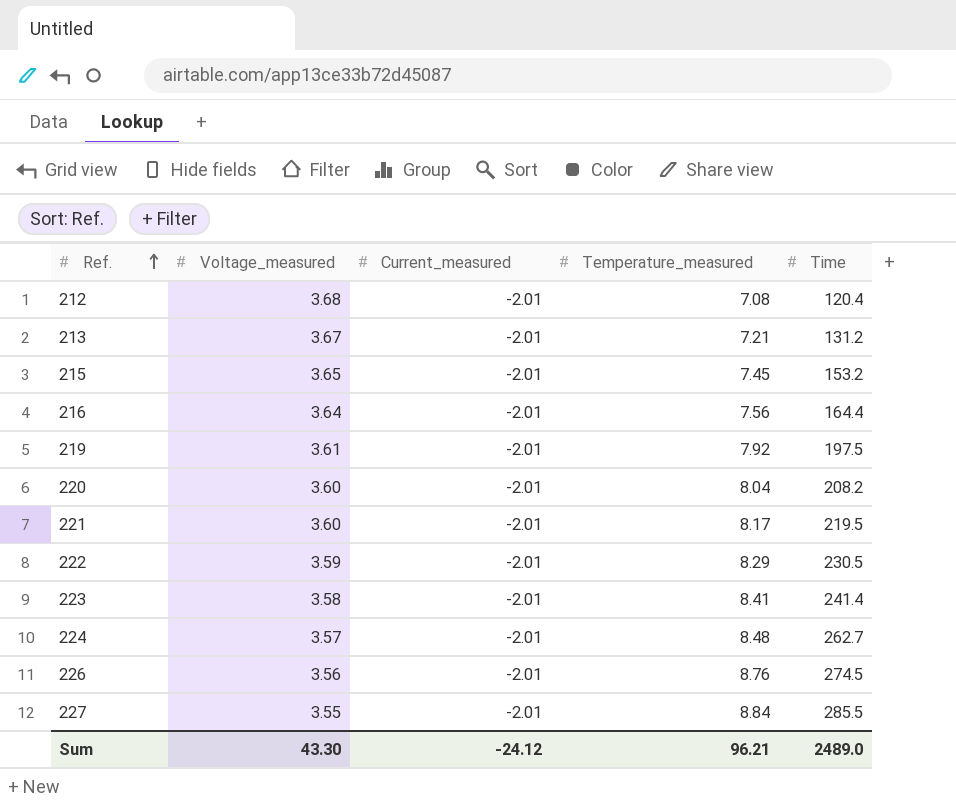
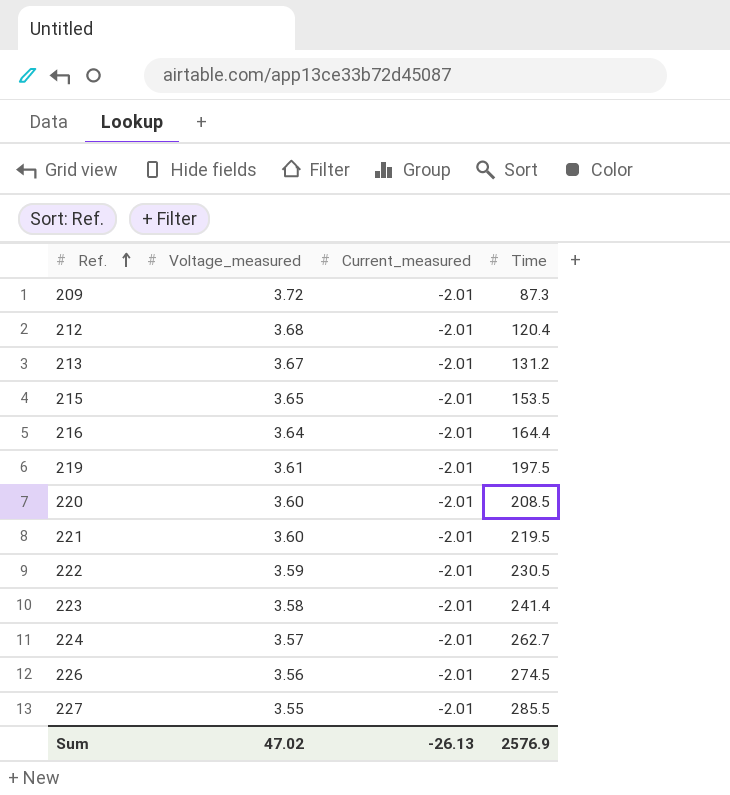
column Temperature_measured | position: 4 -> none
row 209: none -> 3.72 | -2.01 | 87.3
215 | Time: 153.2 -> 153.5
220 | Time: 208.2 -> 208.5
Sum | Voltage_measured: 43.30 -> 47.02
Sum | Current_measured: -24.12 -> -26.13
Sum | Time: 2489.0 -> 2576.9

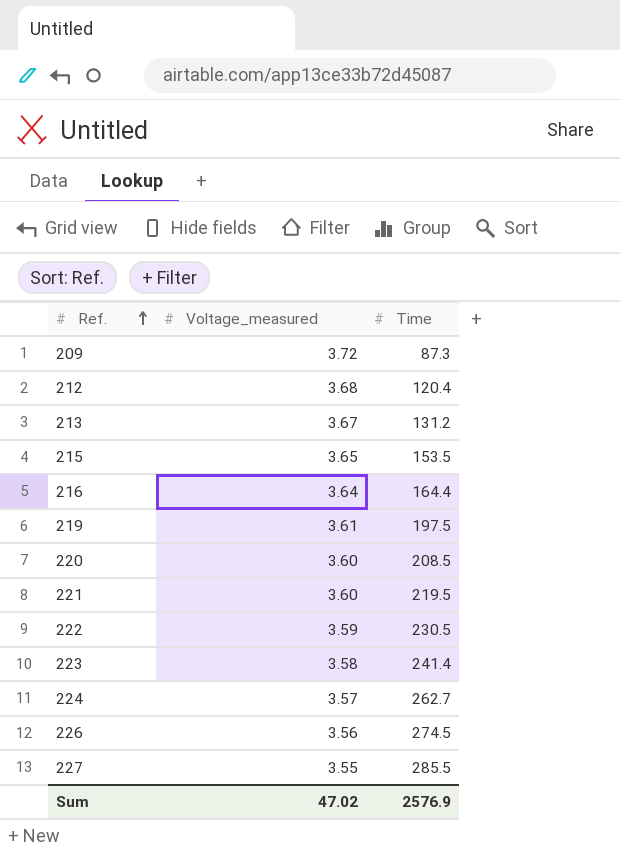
column Current_measured | position: 3 -> none

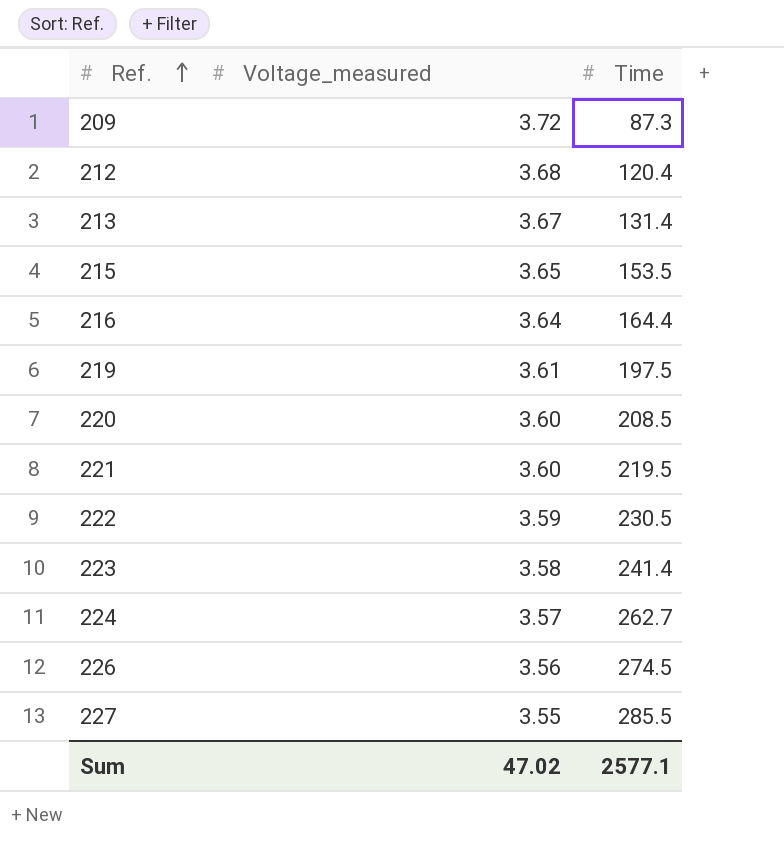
213 | Time: 131.2 -> 131.4
Sum | Time: 2576.9 -> 2577.1

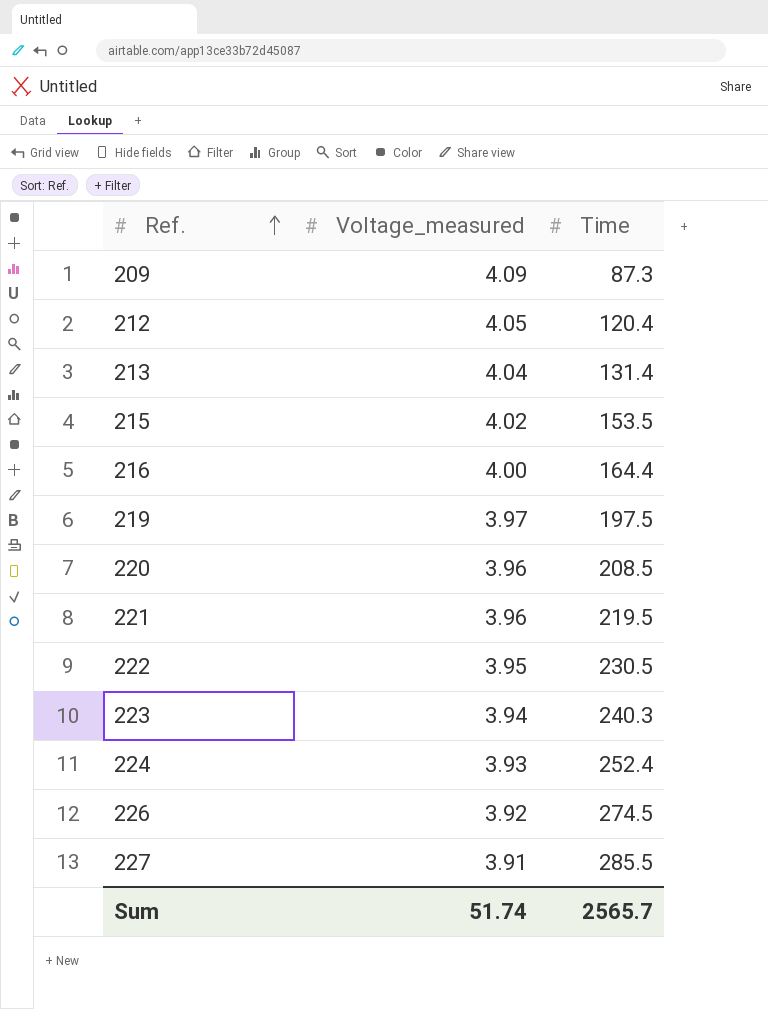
209 | Voltage_measured: 3.72 -> 4.09
212 | Voltage_measured: 3.68 -> 4.05
213 | Voltage_measured: 3.67 -> 4.04
215 | Voltage_measured: 3.65 -> 4.02
216 | Voltage_measured: 3.64 -> 4.00
219 | Voltage_measured: 3.61 -> 3.97
220 | Voltage_measured: 3.60 -> 3.96
221 | Voltage_measured: 3.60 -> 3.96
222 | Voltage_measured: 3.59 -> 3.95
223 | Voltage_measured: 3.58 -> 3.94
223 | Time: 241.4 -> 240.3
224 | Voltage_measured: 3.57 -> 3.93
224 | Time: 262.7 -> 252.4
226 | Voltage_measured: 3.56 -> 3.92
227 | Voltage_measured: 3.55 -> 3.91
Sum | Voltage_measured: 47.02 -> 51.74
Sum | Time: 2577.1 -> 2565.7

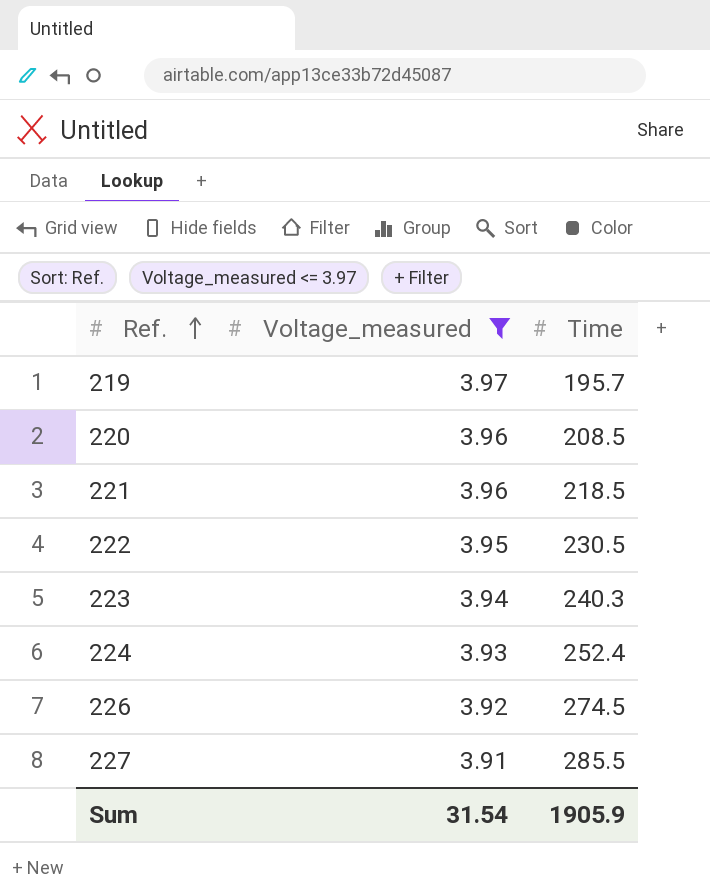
filter: none -> Voltage_measured <= 3.97
219 | Time: 197.5 -> 195.7
221 | Time: 219.5 -> 218.5
Sum | Voltage_measured: 51.74 -> 31.54
Sum | Time: 2565.7 -> 1905.9

